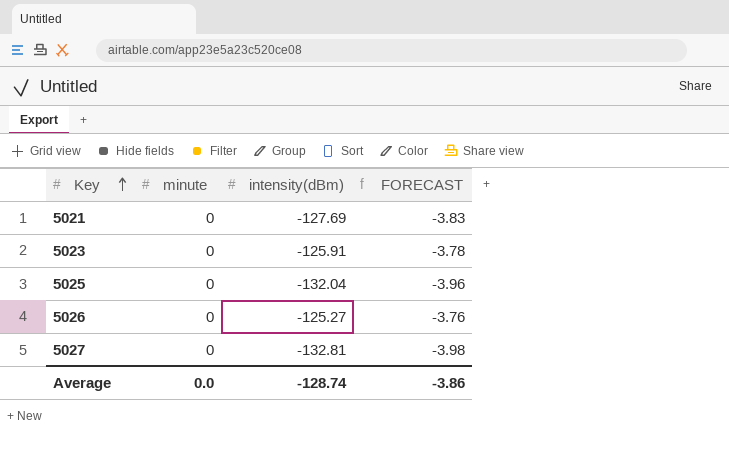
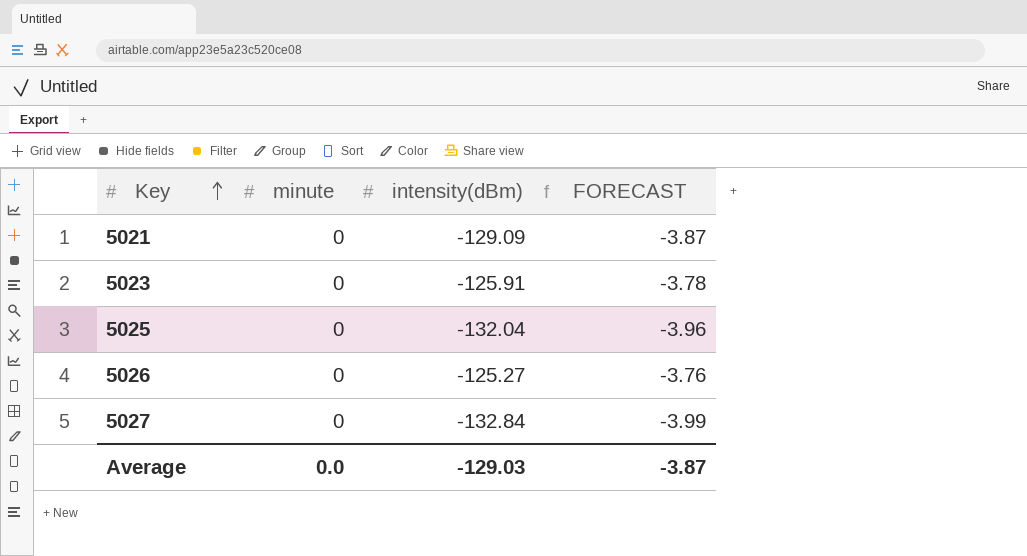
5021 | intensity(dBm): -127.69 -> -129.09
5021 | FORECAST: -3.83 -> -3.87
5027 | intensity(dBm): -132.81 -> -132.84
5027 | FORECAST: -3.98 -> -3.99
Average | intensity(dBm): -128.74 -> -129.03
Average | FORECAST: -3.86 -> -3.87

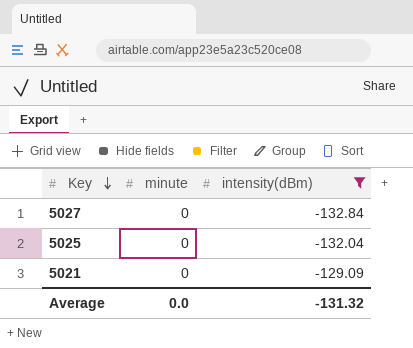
filter: none -> intensity(dBm) <= -129.09
row order: Key ascending -> Key descending
column FORECAST | formula: [intensity(dBm)] * 0.03 -> none
Average | intensity(dBm): -129.03 -> -131.32

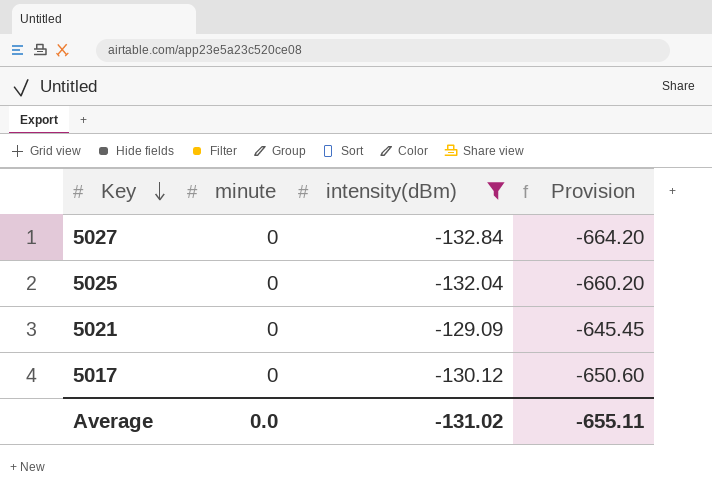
column Provision | formula: none -> [intensity(dBm)] * 5
row 5017: none -> 0 | -130.12 | -650.60
Average | intensity(dBm): -131.32 -> -131.02

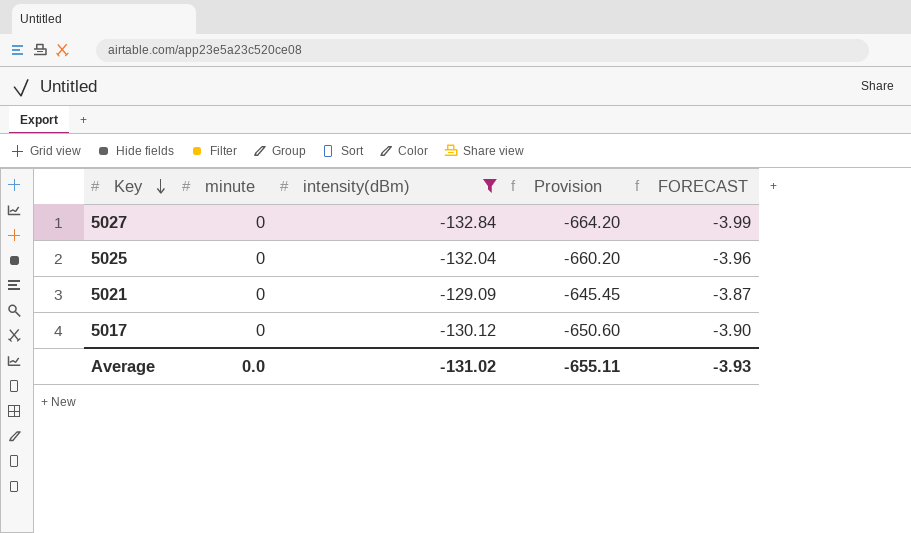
column FORECAST | formula: none -> [intensity(dBm)] * 0.03

